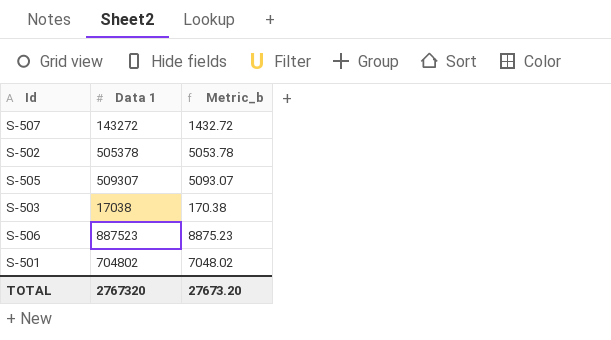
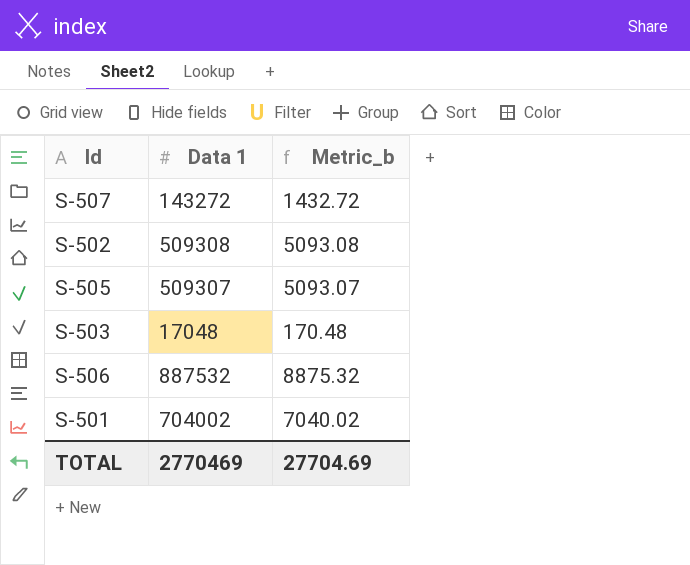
S-502 | Data 1: 505378 -> 509308
S-502 | Metric_b: 5053.78 -> 5093.08
S-503 | Data 1: 17038 -> 17048
S-503 | Metric_b: 170.38 -> 170.48
S-506 | Data 1: 887523 -> 887532
S-506 | Metric_b: 8875.23 -> 8875.32
S-501 | Data 1: 704802 -> 704002
S-501 | Metric_b: 7048.02 -> 7040.02
TOTAL | Data 1: 2767320 -> 2770469
TOTAL | Metric_b: 27673.20 -> 27704.69

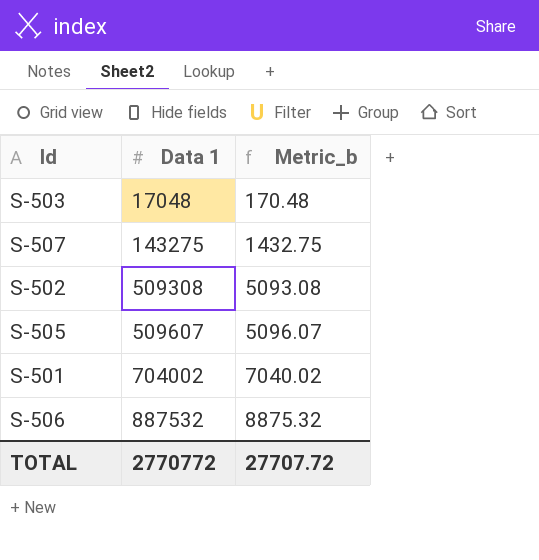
row order: none -> Data 1 ascending
S-507 | Data 1: 143272 -> 143275
S-507 | Metric_b: 1432.72 -> 1432.75
S-505 | Data 1: 509307 -> 509607
S-505 | Metric_b: 5093.07 -> 5096.07
TOTAL | Data 1: 2770469 -> 2770772
TOTAL | Metric_b: 27704.69 -> 27707.72

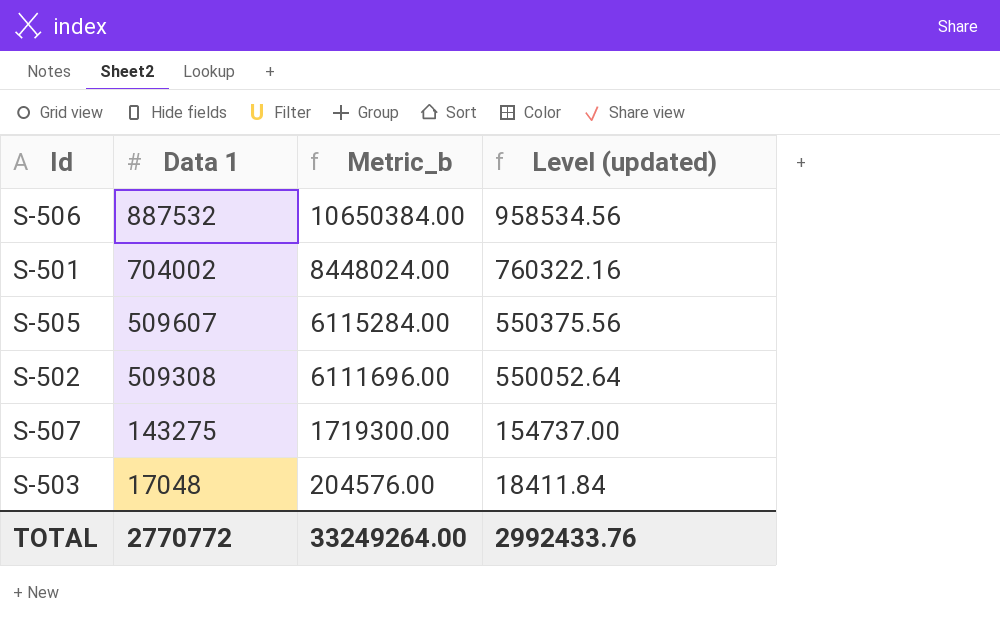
row order: Data 1 ascending -> Data 1 descending
column Metric_b | formula: [Data 1] * 0.01 -> [Data 1] * 12
column Level (updated) | formula: none -> [Data 1] * 1.08
TOTAL | Metric_b: 27707.72 -> 33249264.00

